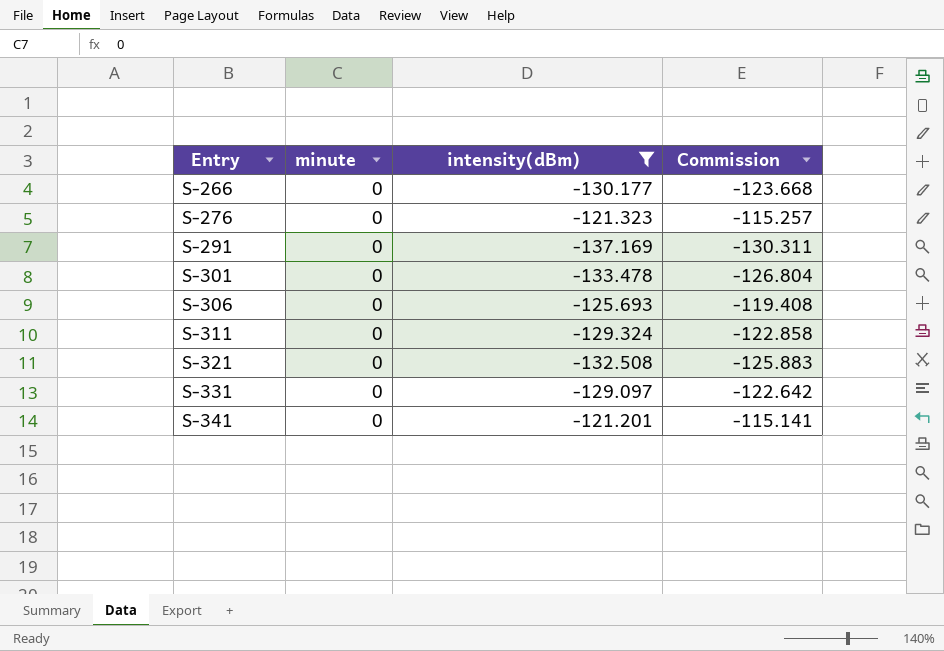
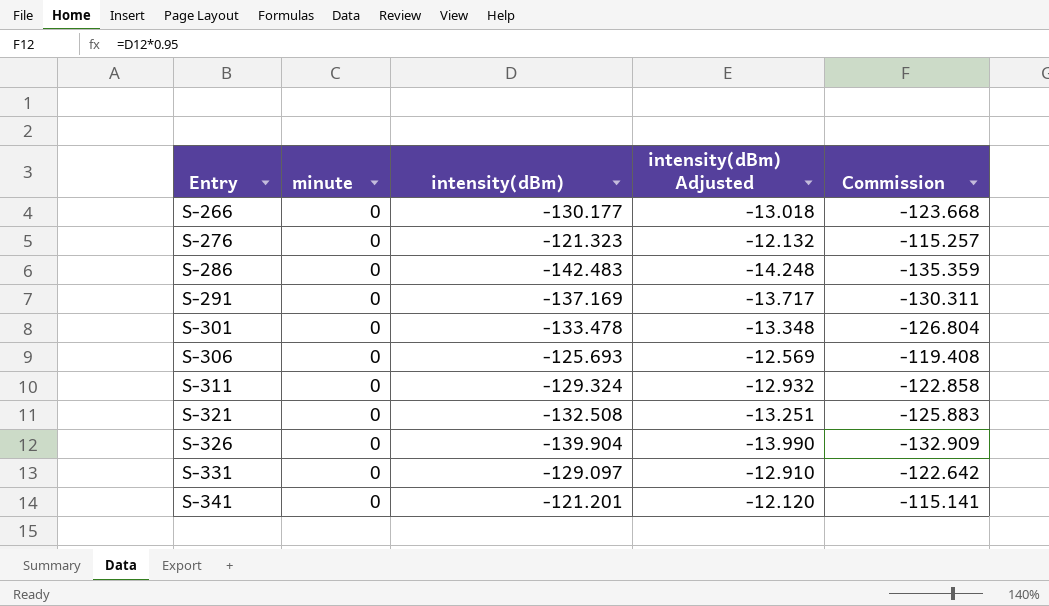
filter: intensity(dBm) >= -137.169 -> none
column intensity(dBm) Adjusted | formula: none -> [intensity(dBm)] * 0.1

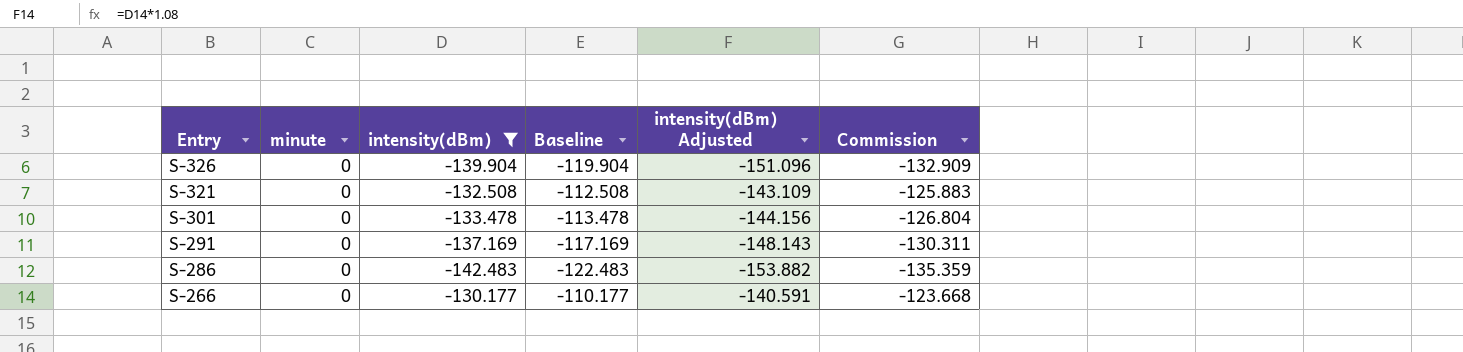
filter: none -> intensity(dBm) <= -130.177
row order: Entry ascending -> Entry descending
column Baseline | formula: none -> [intensity(dBm)] + 20
column intensity(dBm) Adjusted | formula: [intensity(dBm)] * 0.1 -> [intensity(dBm)] * 1.08

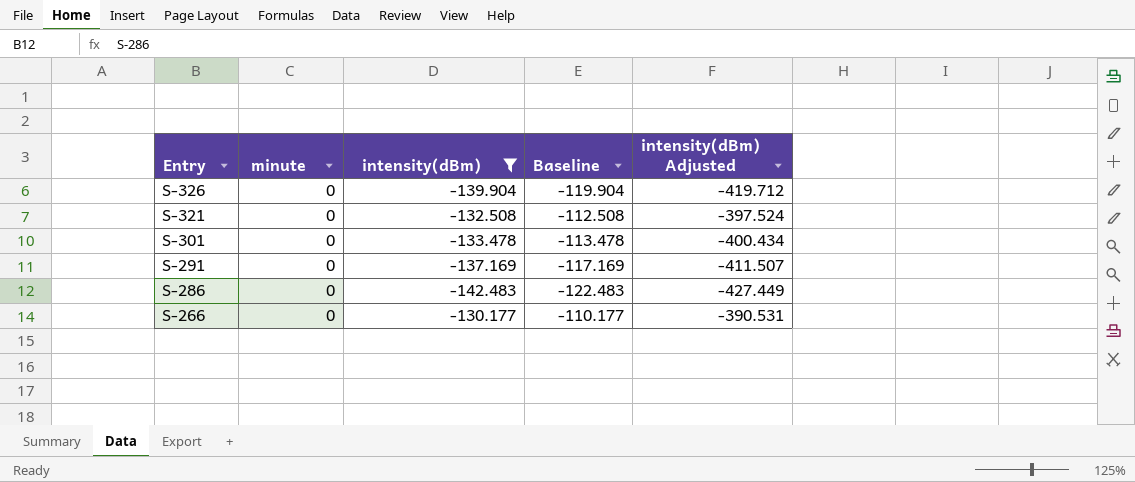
column Commission | formula: [intensity(dBm)] * 0.95 -> none
column intensity(dBm) Adjusted | formula: [intensity(dBm)] * 1.08 -> [intensity(dBm)] * 3

